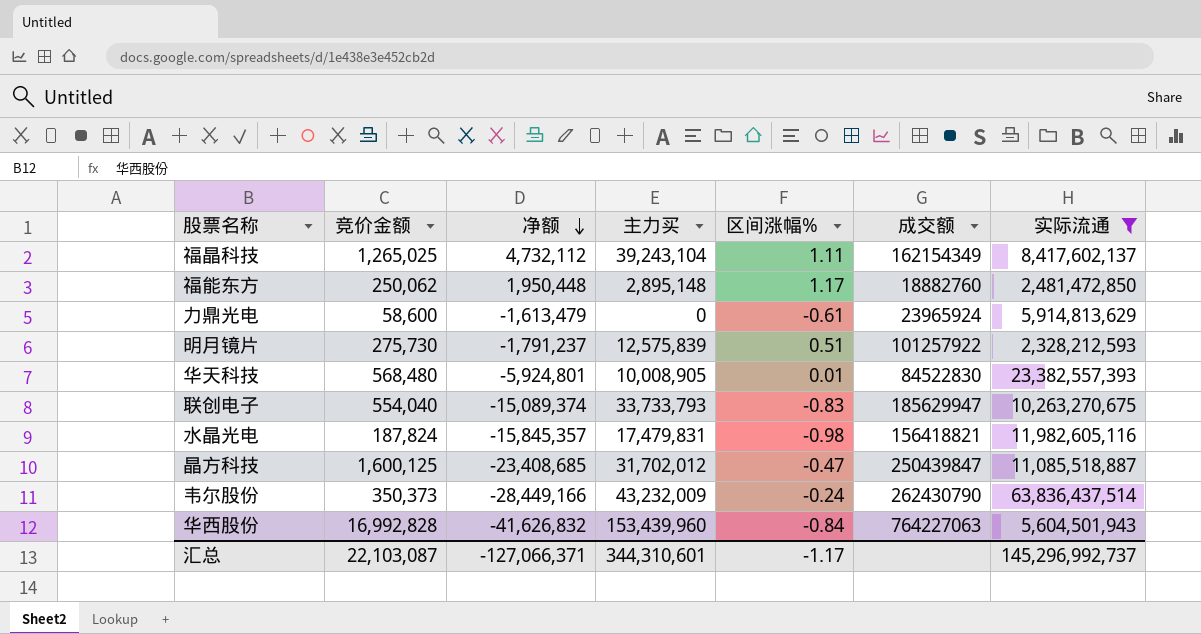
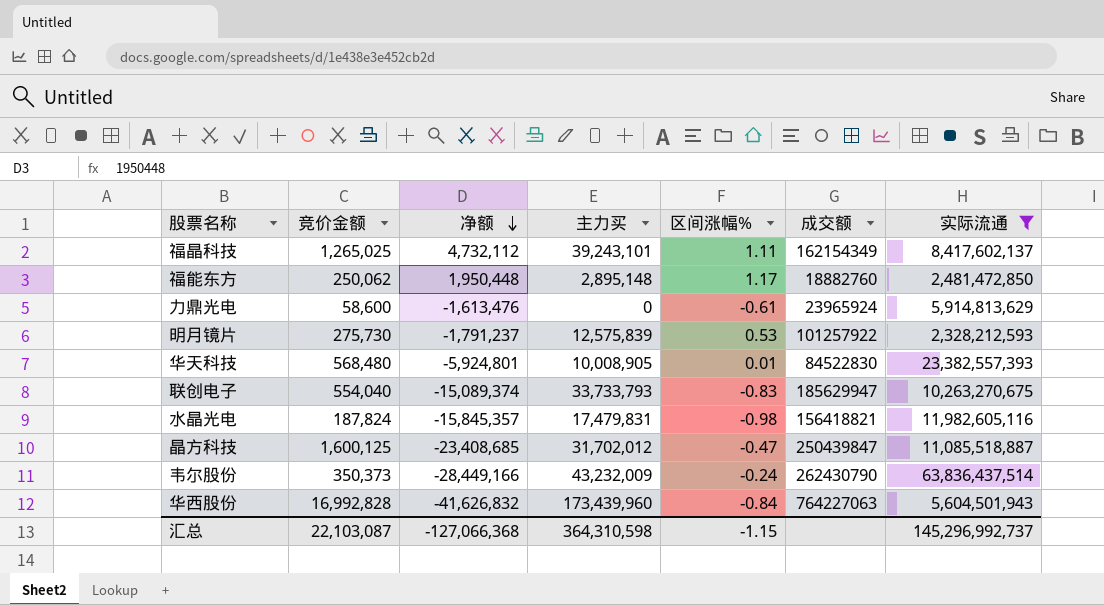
福晶科技 | 主力买: 39,243,104 -> 39,243,101
力鼎光电 | 净额: -1,613,479 -> -1,613,476
明月镜片 | 区间涨幅%: 0.51 -> 0.53
华西股份 | 主力买: 153,439,960 -> 173,439,960
汇总 | 净额: -127,066,371 -> -127,066,368
汇总 | 主力买: 344,310,601 -> 364,310,598
汇总 | 区间涨幅%: -1.17 -> -1.15

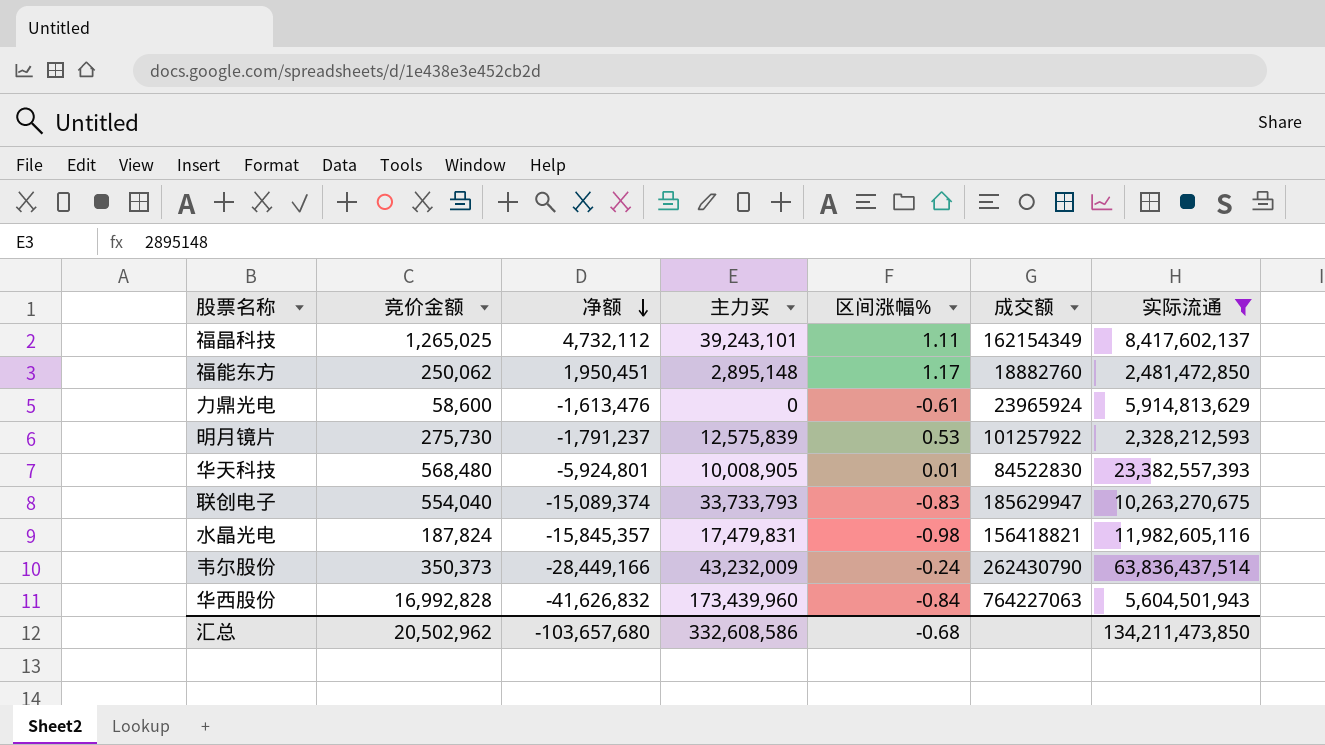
row 晶方科技: 1,600,125 | -23,408,685 | 31,702,012 | -0.47 | 250439847 | 11,085,518,887 -> none
福能东方 | 净额: 1,950,448 -> 1,950,451
汇总 | 竞价金额: 22,103,087 -> 20,502,962
汇总 | 净额: -127,066,368 -> -103,657,680
汇总 | 主力买: 364,310,598 -> 332,608,586
汇总 | 区间涨幅%: -1.15 -> -0.68
汇总 | 实际流通: 145,296,992,737 -> 134,211,473,850

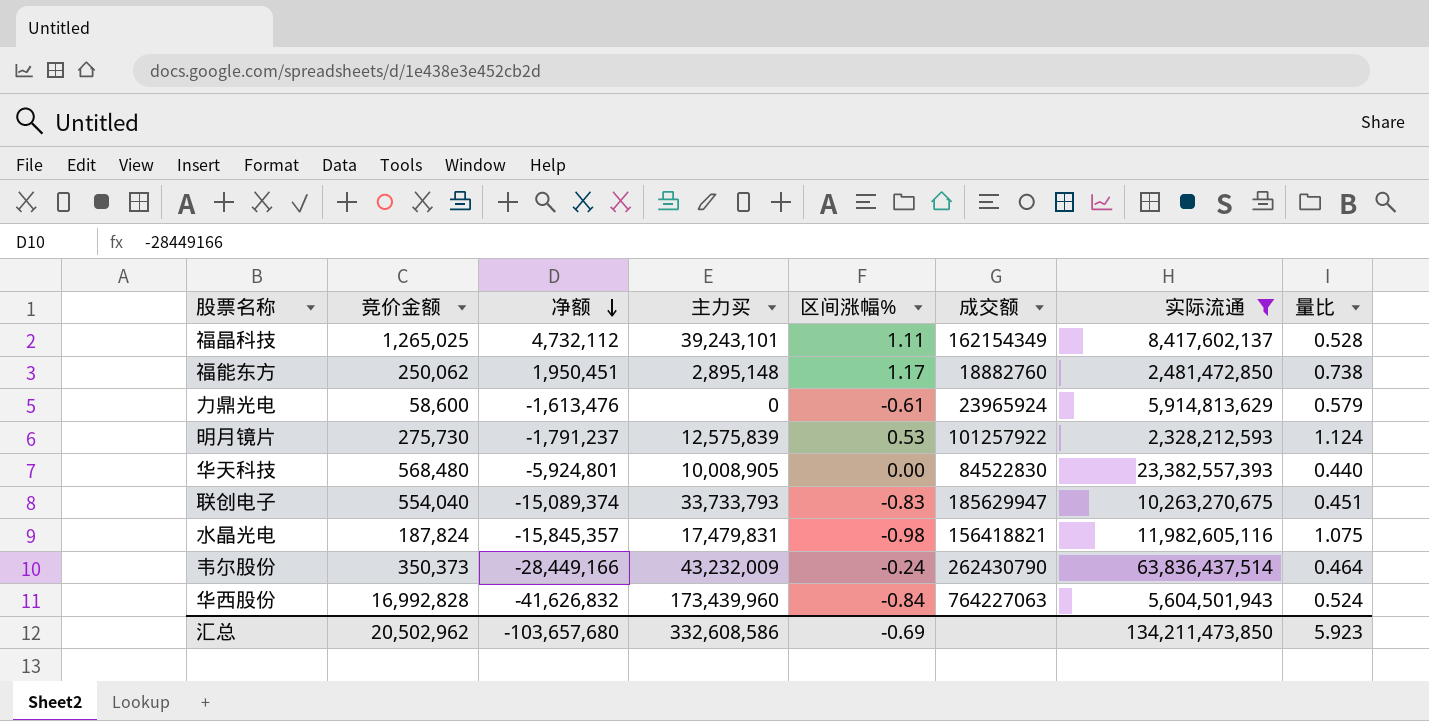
column 量比 | position: none -> 8
华天科技 | 区间涨幅%: 0.01 -> 0.00
汇总 | 区间涨幅%: -0.68 -> -0.69

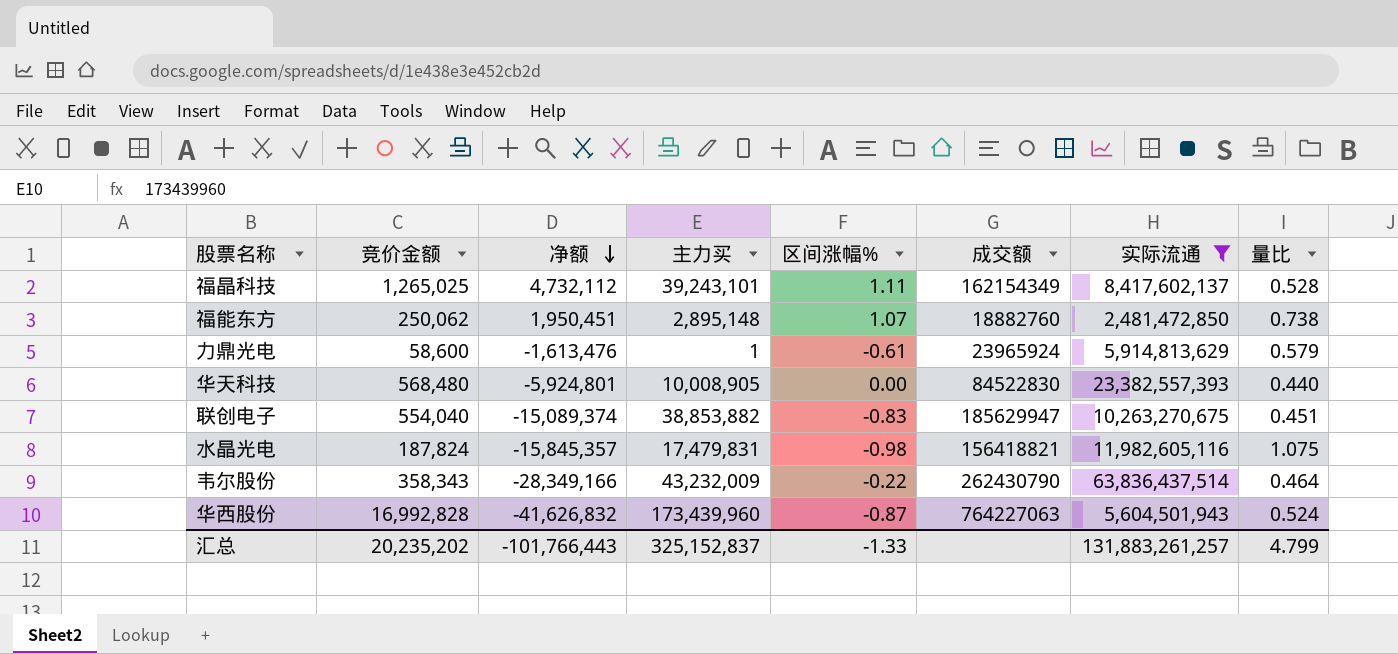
row 明月镜片: 275,730 | -1,791,237 | 12,575,839 | 0.53 | 101257922 | 2,328,212,593 | 1.124 -> none
福能东方 | 区间涨幅%: 1.17 -> 1.07
力鼎光电 | 主力买: 0 -> 1
联创电子 | 主力买: 33,733,793 -> 38,853,882
韦尔股份 | 竞价金额: 350,373 -> 358,343
韦尔股份 | 净额: -28,449,166 -> -28,349,166
韦尔股份 | 区间涨幅%: -0.24 -> -0.22
华西股份 | 区间涨幅%: -0.84 -> -0.87
汇总 | 竞价金额: 20,502,962 -> 20,235,202
汇总 | 净额: -103,657,680 -> -101,766,443
汇总 | 主力买: 332,608,586 -> 325,152,837
汇总 | 区间涨幅%: -0.69 -> -1.33
汇总 | 实际流通: 134,211,473,850 -> 131,883,261,257
汇总 | 量比: 5.923 -> 4.799

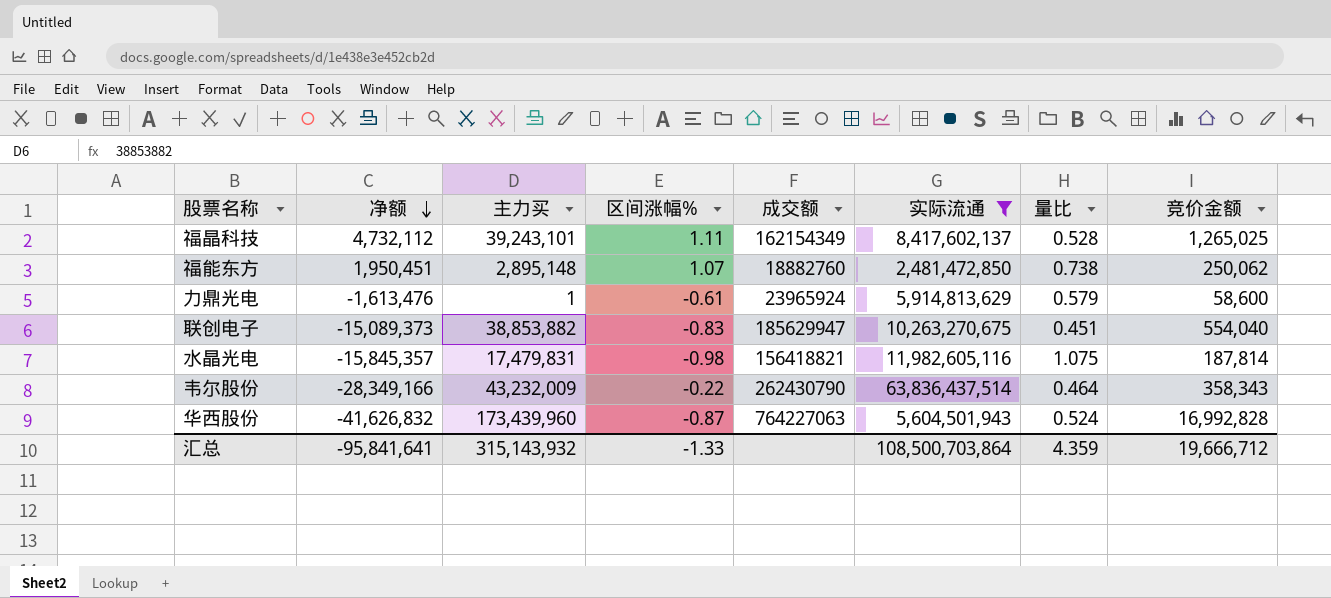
column 竞价金额 | position: 2 -> 8
row 华天科技: 568,480 | -5,924,801 | 10,008,905 | 0.00 | 84522830 | 23,382,557,393 | 0.440 -> none
联创电子 | 净额: -15,089,374 -> -15,089,373
水晶光电 | 竞价金额: 187,824 -> 187,814
汇总 | 净额: -101,766,443 -> -95,841,641
汇总 | 主力买: 325,152,837 -> 315,143,932
汇总 | 实际流通: 131,883,261,257 -> 108,500,703,864
汇总 | 量比: 4.799 -> 4.359
汇总 | 竞价金额: 20,235,202 -> 19,666,712

